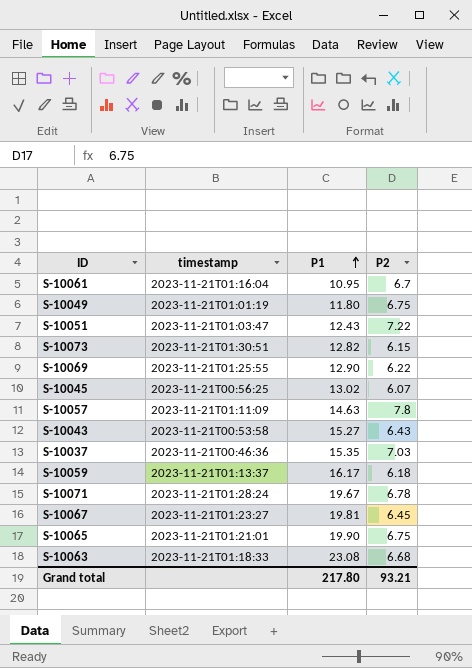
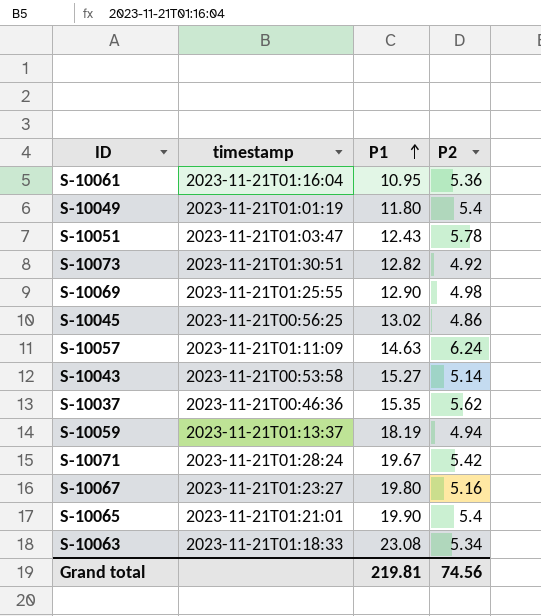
S-10061 | P2: 6.7 -> 5.36
S-10049 | P2: 6.75 -> 5.4
S-10051 | P2: 7.22 -> 5.78
S-10073 | P2: 6.15 -> 4.92
S-10069 | P2: 6.22 -> 4.98
S-10045 | P2: 6.07 -> 4.86
S-10057 | P2: 7.8 -> 6.24
S-10043 | P2: 6.43 -> 5.14
S-10037 | P2: 7.03 -> 5.62
S-10059 | P1: 16.17 -> 18.19
S-10059 | P2: 6.18 -> 4.94
S-10071 | P2: 6.78 -> 5.42
S-10067 | P1: 19.81 -> 19.80
S-10067 | P2: 6.45 -> 5.16
S-10065 | P2: 6.75 -> 5.4
S-10063 | P2: 6.68 -> 5.34
Grand total | P1: 217.80 -> 219.81
Grand total | P2: 93.21 -> 74.56

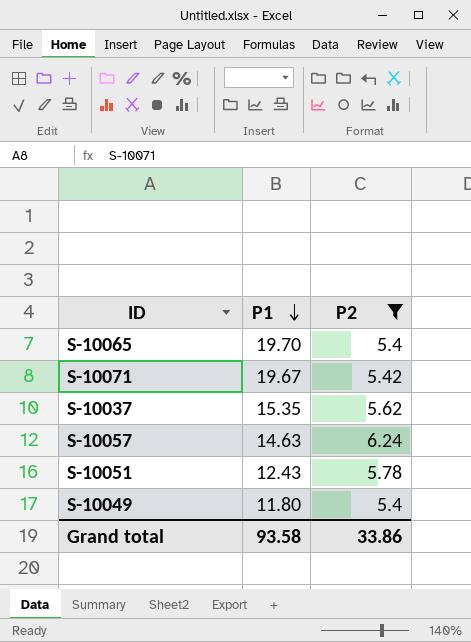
filter: none -> P2 >= 5.4
row order: P1 ascending -> P1 descending
column timestamp | position: 2 -> none
S-10065 | P1: 19.90 -> 19.70
Grand total | P1: 219.81 -> 93.58
Grand total | P2: 74.56 -> 33.86

